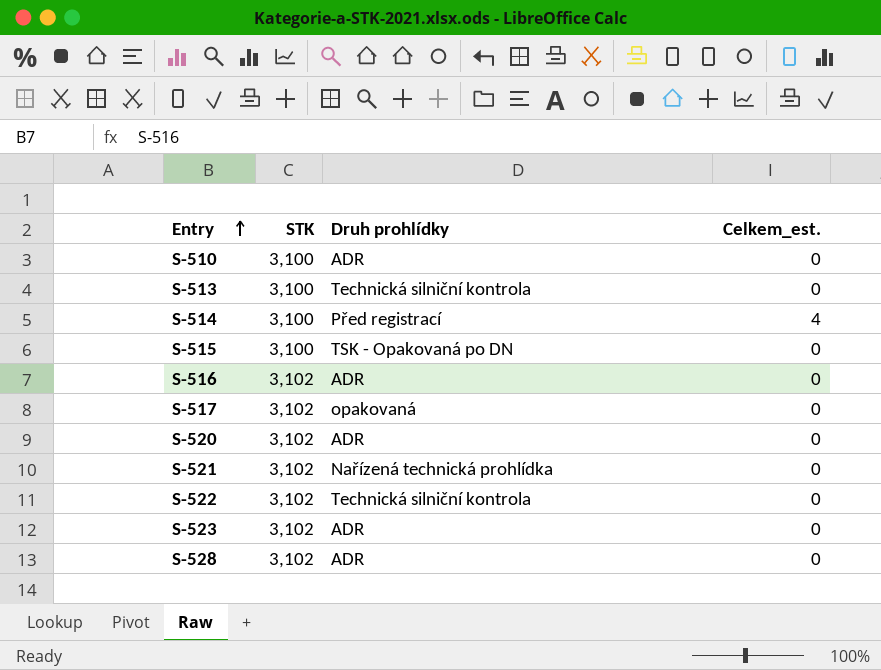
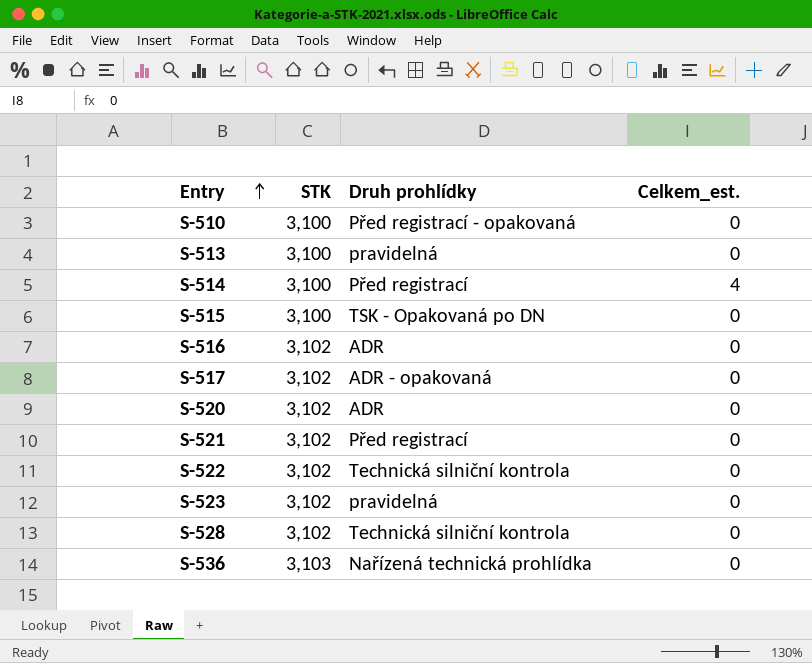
S-510 | Druh prohlídky: ADR -> Před registrací - opakovaná
S-513 | Druh prohlídky: Technická silniční kontrola -> pravidelná
S-517 | Druh prohlídky: opakovaná -> ADR - opakovaná
S-521 | Druh prohlídky: Nařízená technická prohlídka -> Před registrací
S-523 | Druh prohlídky: ADR -> pravidelná
S-528 | Druh prohlídky: ADR -> Technická silniční kontrola
row S-536: none -> 3,103 | Nařízená technická prohlídka | 0

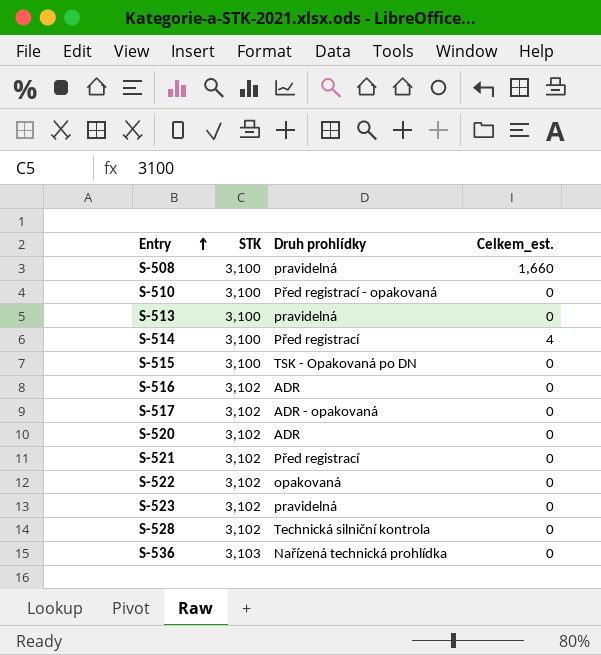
row S-508: none -> 3,100 | pravidelná | 1,660
S-522 | Druh prohlídky: Technická silniční kontrola -> opakovaná

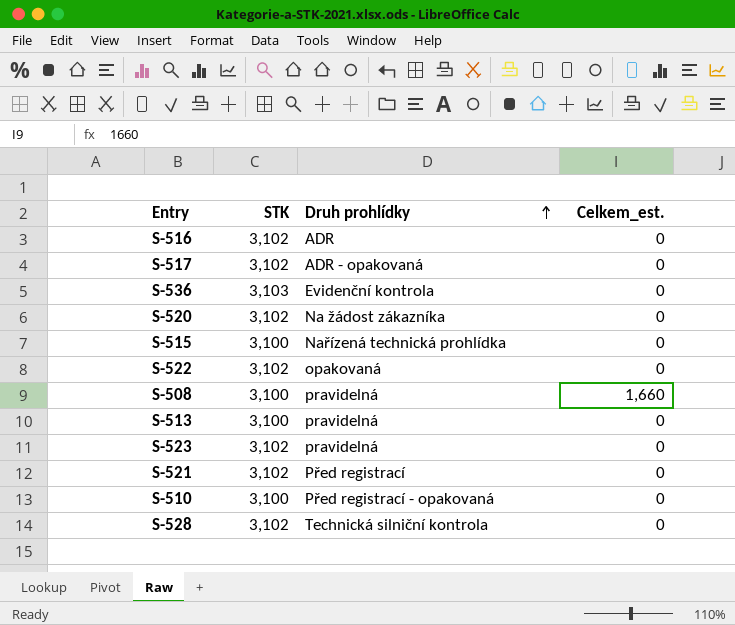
row order: Entry ascending -> Druh prohlídky ascending
row S-514: 3,100 | Před registrací | 4 -> none
S-536 | Druh prohlídky: Nařízená technická prohlídka -> Evidenční kontrola
S-520 | Druh prohlídky: ADR -> Na žádost zákazníka
S-515 | Druh prohlídky: TSK - Opakovaná po DN -> Nařízená technická prohlídka

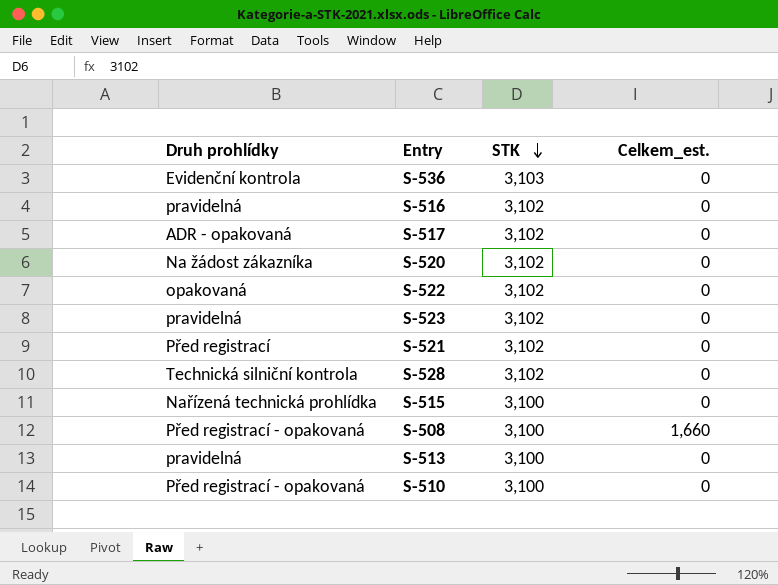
row order: Druh prohlídky ascending -> STK descending
column Druh prohlídky | position: 3 -> 1
S-516 | Druh prohlídky: ADR -> pravidelná
S-508 | Druh prohlídky: pravidelná -> Před registrací - opakovaná

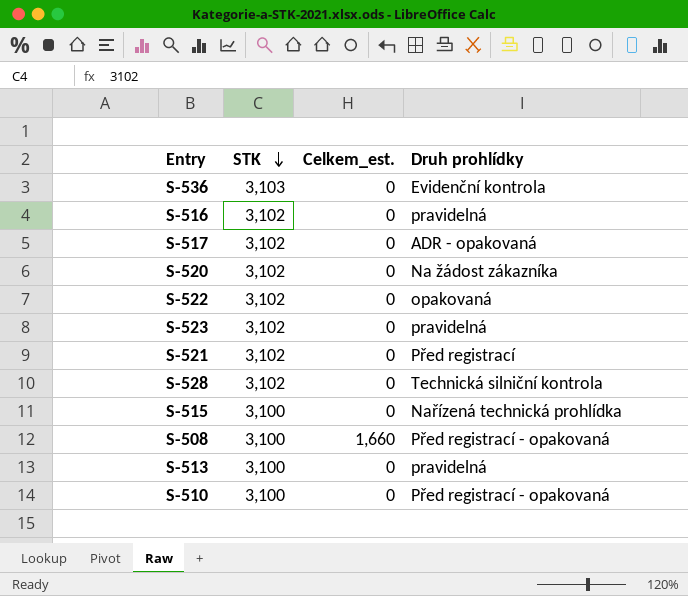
column Druh prohlídky | position: 1 -> 4

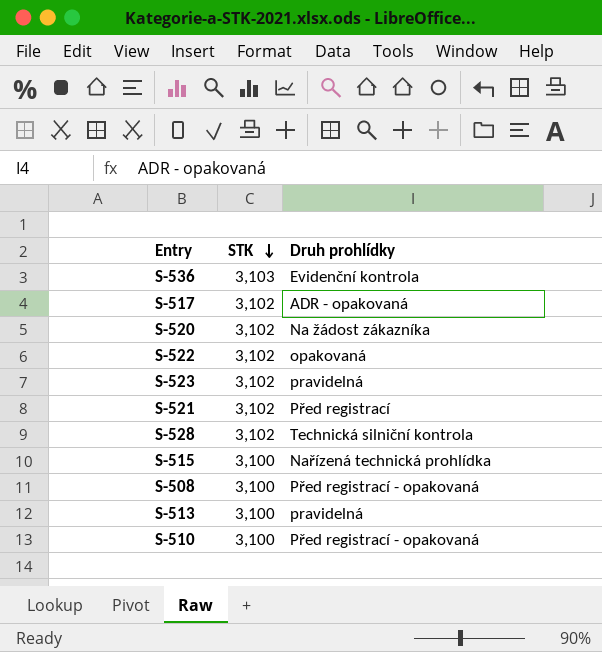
column Celkem_est. | position: 3 -> none
row S-516: 3,102 | 0 | pravidelná -> none

